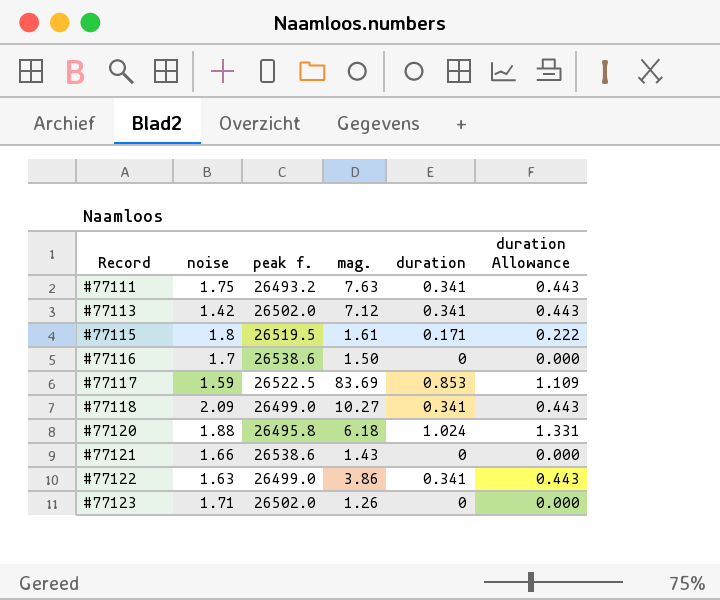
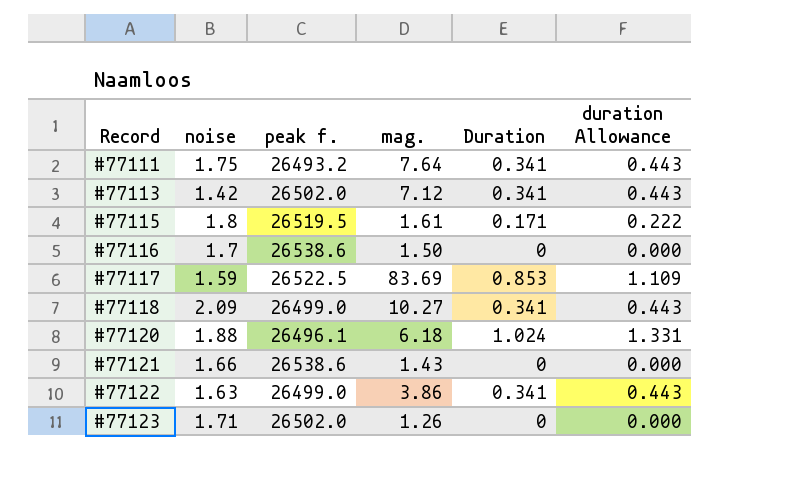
column name: duration -> Duration
#77111 | mag.: 7.63 -> 7.64
#77120 | peak f.: 26495.8 -> 26496.1

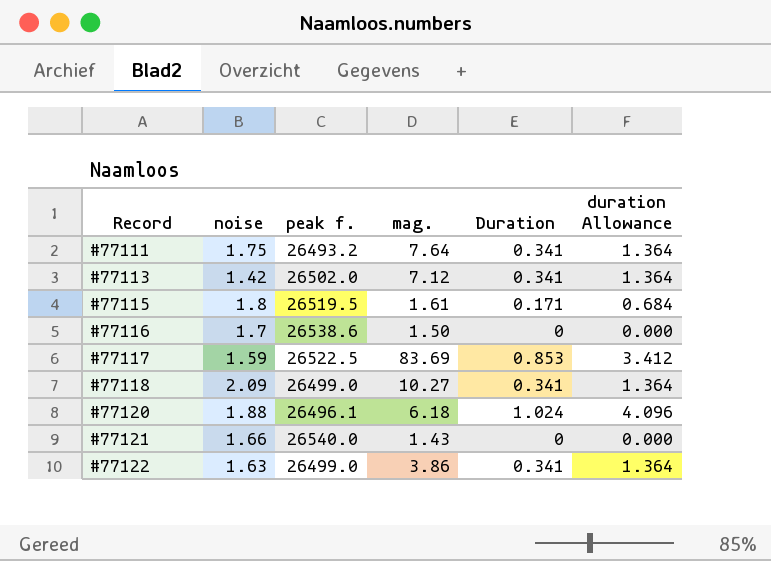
column duration Allowance | formula: [Duration] * 1.3 -> [Duration] * 4
row #77123: 1.71 | 26502.0 | 1.26 | 0 | 0.000 -> none
#77121 | peak f.: 26538.6 -> 26540.0

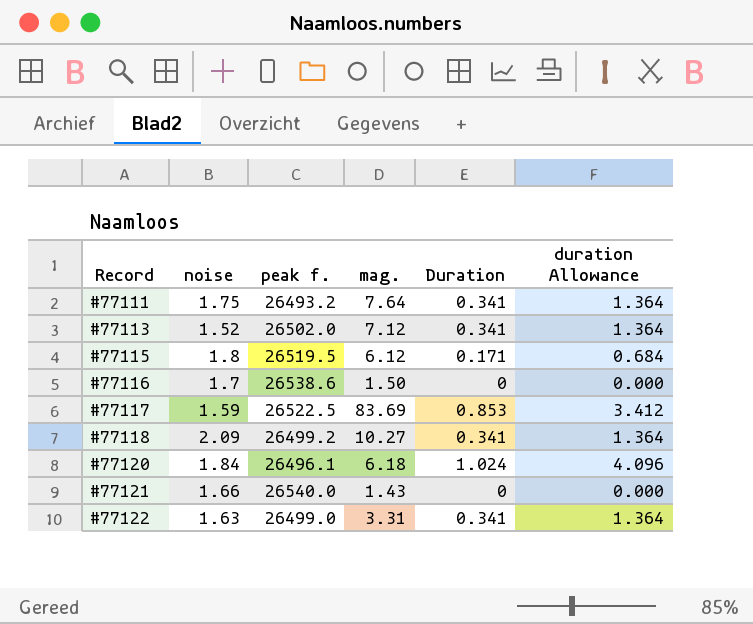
#77113 | noise: 1.42 -> 1.52
#77115 | mag.: 1.61 -> 6.12
#77118 | peak f.: 26499.0 -> 26499.2
#77120 | noise: 1.88 -> 1.84
#77122 | mag.: 3.86 -> 3.31

